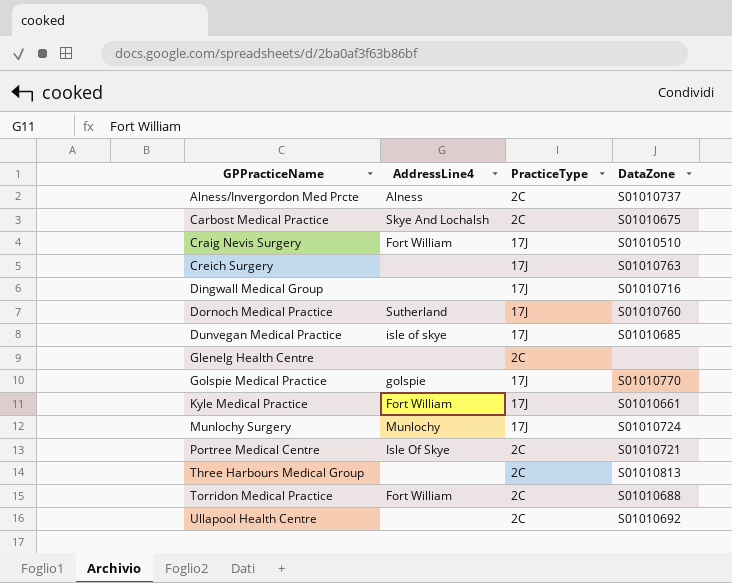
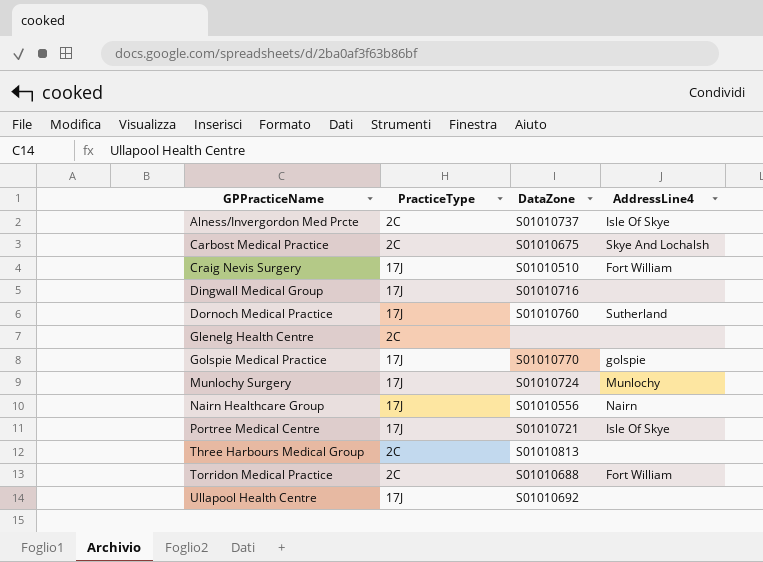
column AddressLine4 | position: 2 -> 4
row Creich Surgery: none | 17J | S01010763 -> none
row Dunvegan Medical Practice: isle of skye | 17J | S01010685 -> none
row Kyle Medical Practice: Fort William | 17J | S01010661 -> none
Alness/Invergordon Med Prcte | AddressLine4: Alness -> Isle Of Skye
row Nairn Healthcare Group: none -> 17J | S01010556 | Nairn
Portree Medical Centre | PracticeType: 2C -> 17J
Ullapool Health Centre | PracticeType: 2C -> 17J

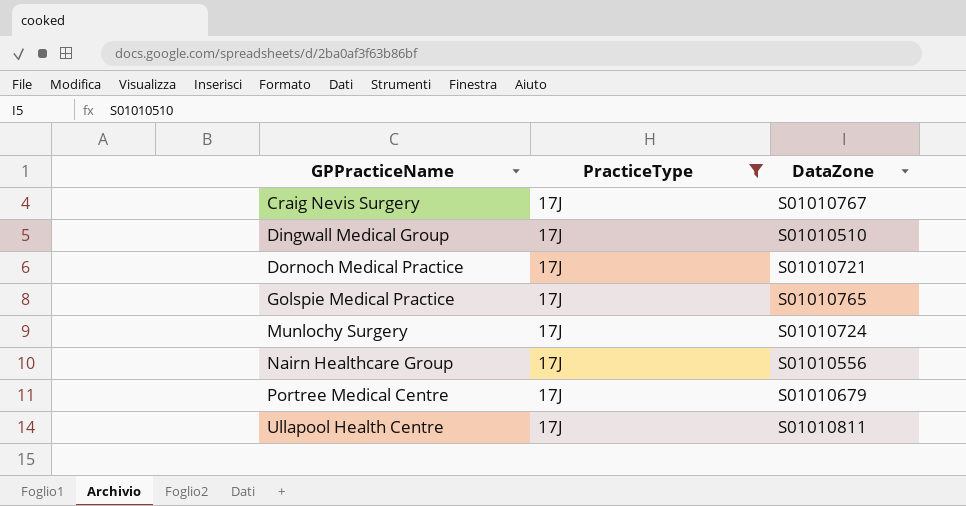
filter: none -> PracticeType = 17J
column AddressLine4 | position: 4 -> none
Craig Nevis Surgery | DataZone: S01010510 -> S01010767
Dingwall Medical Group | DataZone: S01010716 -> S01010510
Dornoch Medical Practice | DataZone: S01010760 -> S01010721
Golspie Medical Practice | DataZone: S01010770 -> S01010765
Portree Medical Centre | DataZone: S01010721 -> S01010679
Ullapool Health Centre | DataZone: S01010692 -> S01010811

